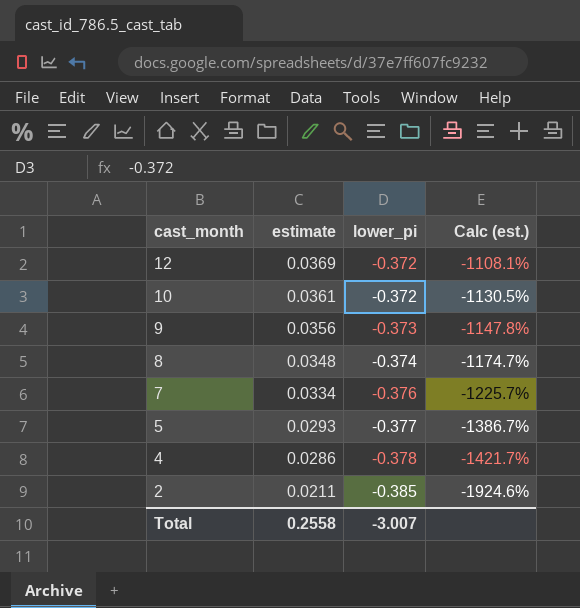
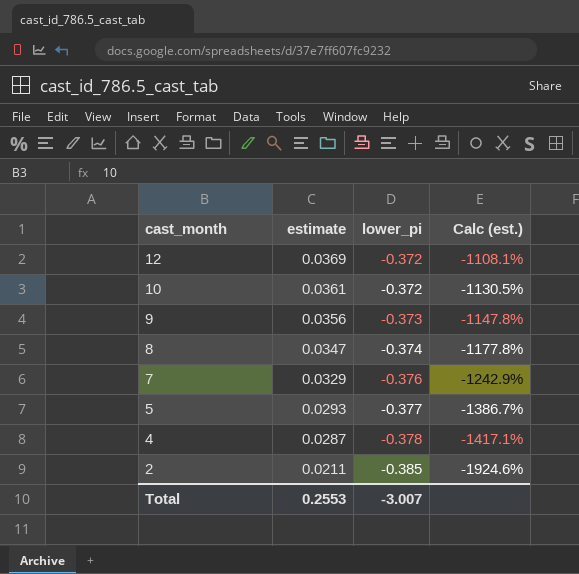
8 | estimate: 0.0348 -> 0.0347
8 | Calc (est.): -1174.7% -> -1177.8%
7 | estimate: 0.0334 -> 0.0329
7 | Calc (est.): -1225.7% -> -1242.9%
4 | estimate: 0.0286 -> 0.0287
4 | Calc (est.): -1421.7% -> -1417.1%
Total | estimate: 0.2558 -> 0.2553

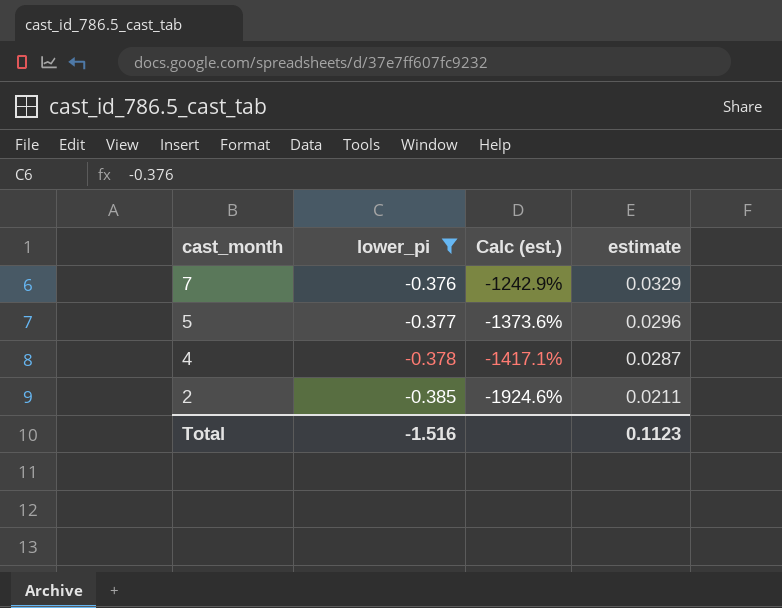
filter: none -> lower_pi <= -0.376
column estimate | position: 2 -> 4
5 | Calc (est.): -1386.7% -> -1373.6%
5 | estimate: 0.0293 -> 0.0296
Total | lower_pi: -3.007 -> -1.516
Total | estimate: 0.2553 -> 0.1123

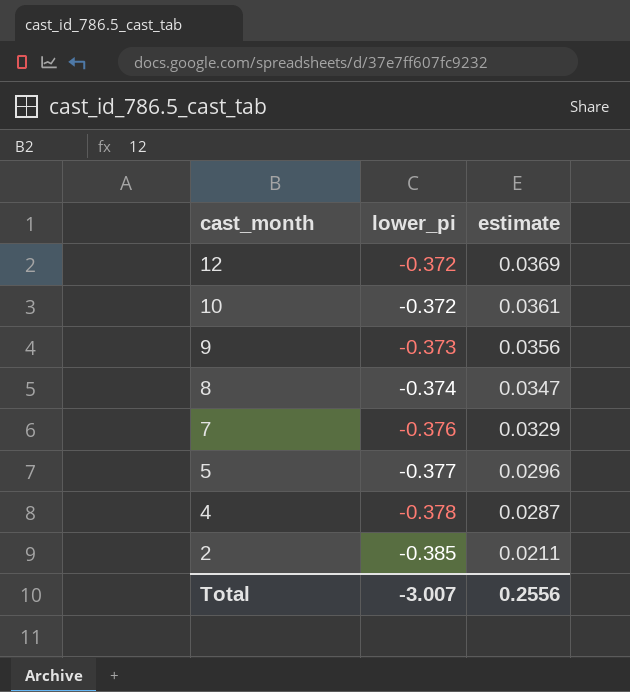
filter: lower_pi <= -0.376 -> none
column Calc (est.) | formula: ([lower_pi] - [estimate]) / [estimate] -> none
Total | lower_pi: -1.516 -> -3.007
Total | estimate: 0.1123 -> 0.2556

